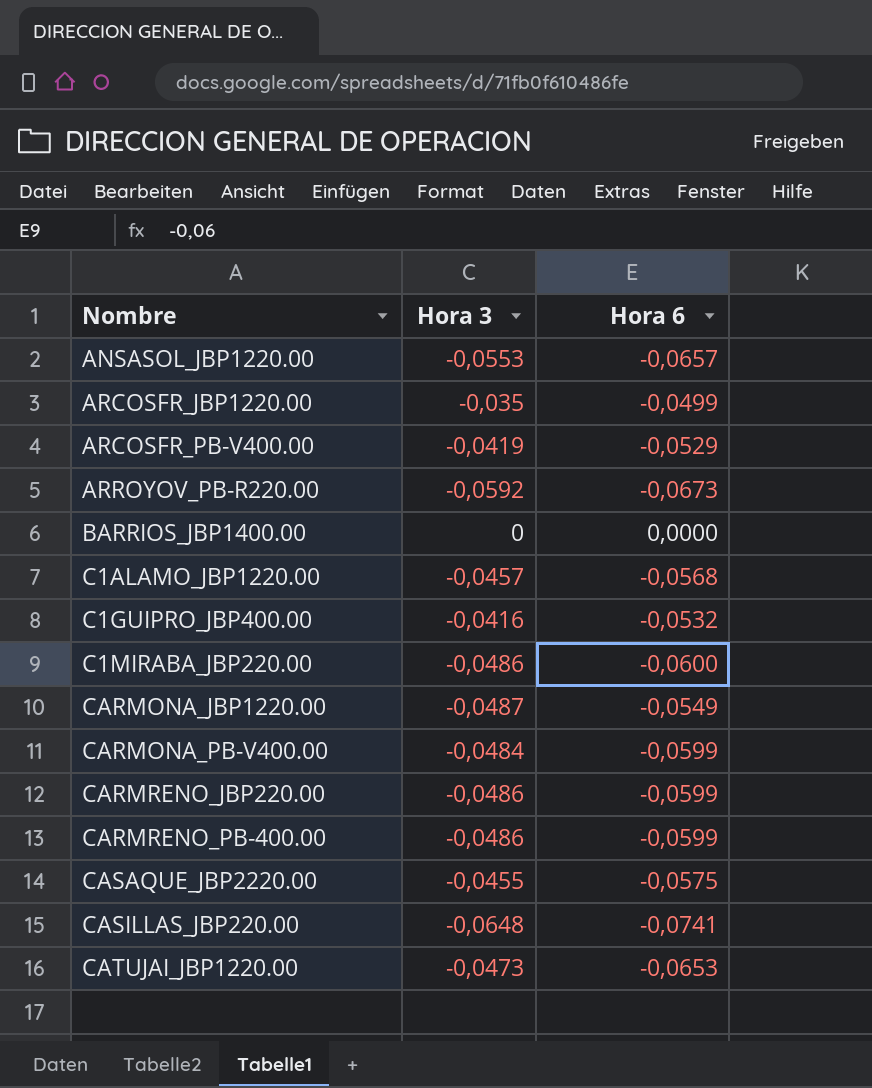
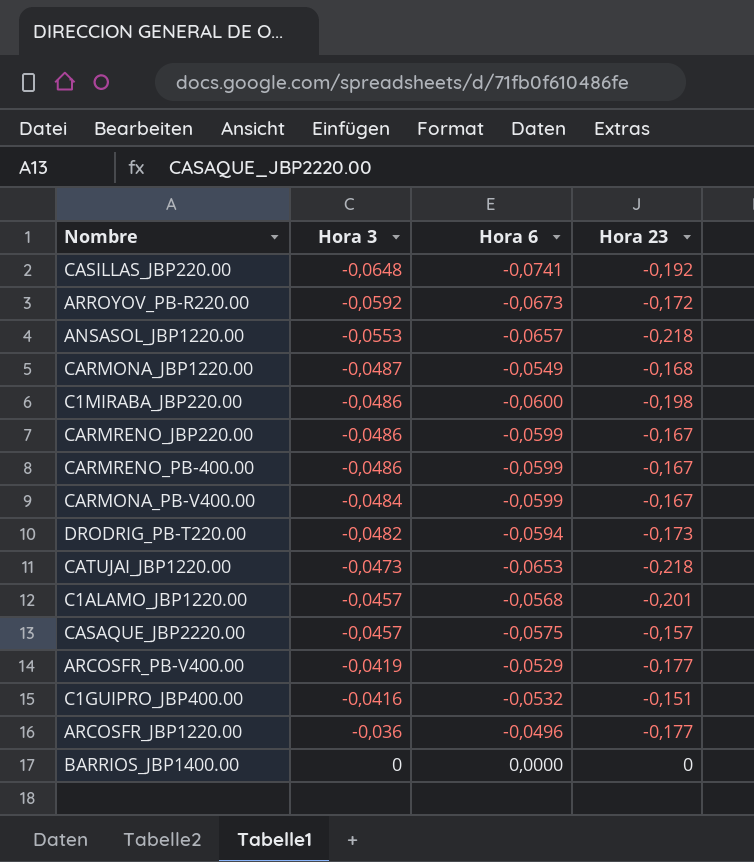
row order: Nombre ascending -> Hora 3 ascending
column Hora 23 | position: none -> 4
row DRODRIG_PB-T220.00: none -> -0,0482 | -0,0594 | -0,173
CASAQUE_JBP2220.00 | Hora 3: -0,0455 -> -0,0457
ARCOSFR_JBP1220.00 | Hora 3: -0,035 -> -0,036
ARCOSFR_JBP1220.00 | Hora 6: -0,0499 -> -0,0496

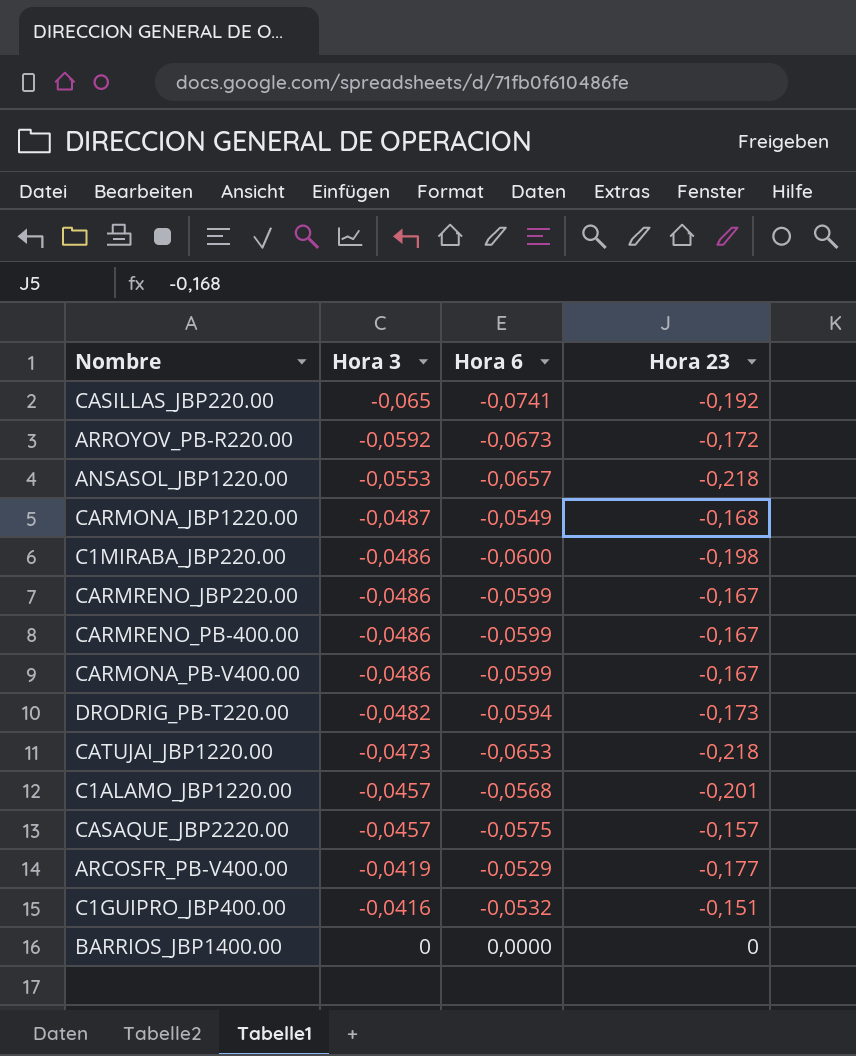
row ARCOSFR_JBP1220.00: -0,036 | -0,0496 | -0,177 -> none
CASILLAS_JBP220.00 | Hora 3: -0,0648 -> -0,065
CARMONA_PB-V400.00 | Hora 3: -0,0484 -> -0,0486

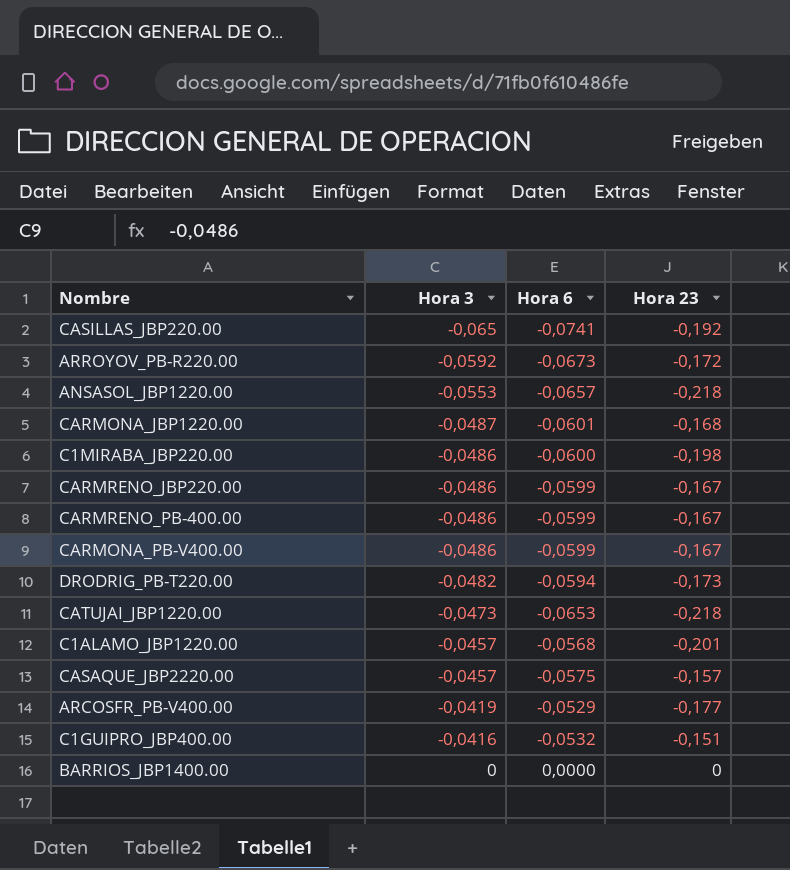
CARMONA_JBP1220.00 | Hora 6: -0,0549 -> -0,0601

